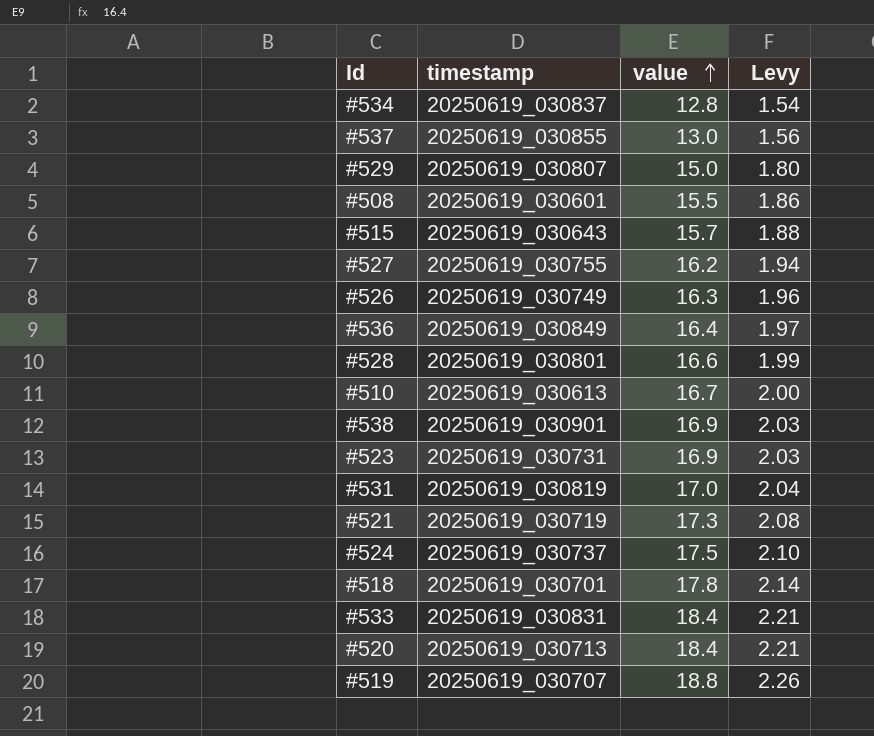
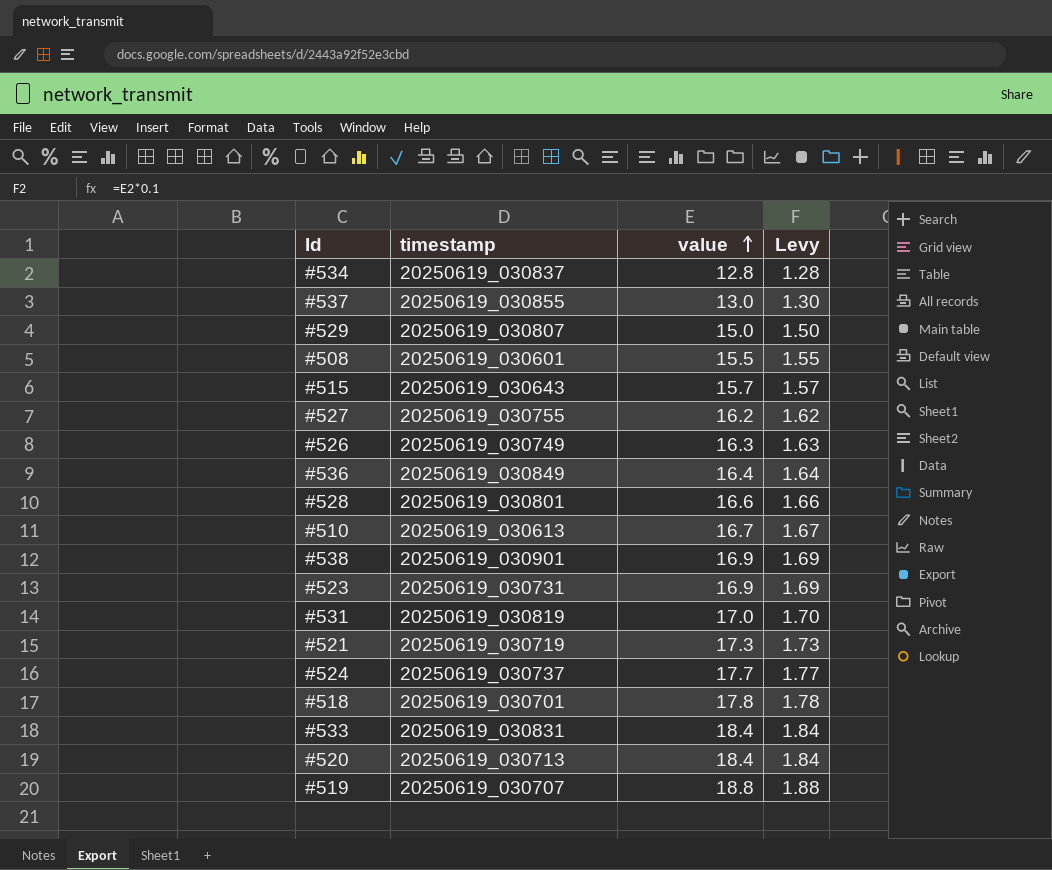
column Levy | formula: [value] * 0.12 -> [value] * 0.1
#524 | value: 17.5 -> 17.7

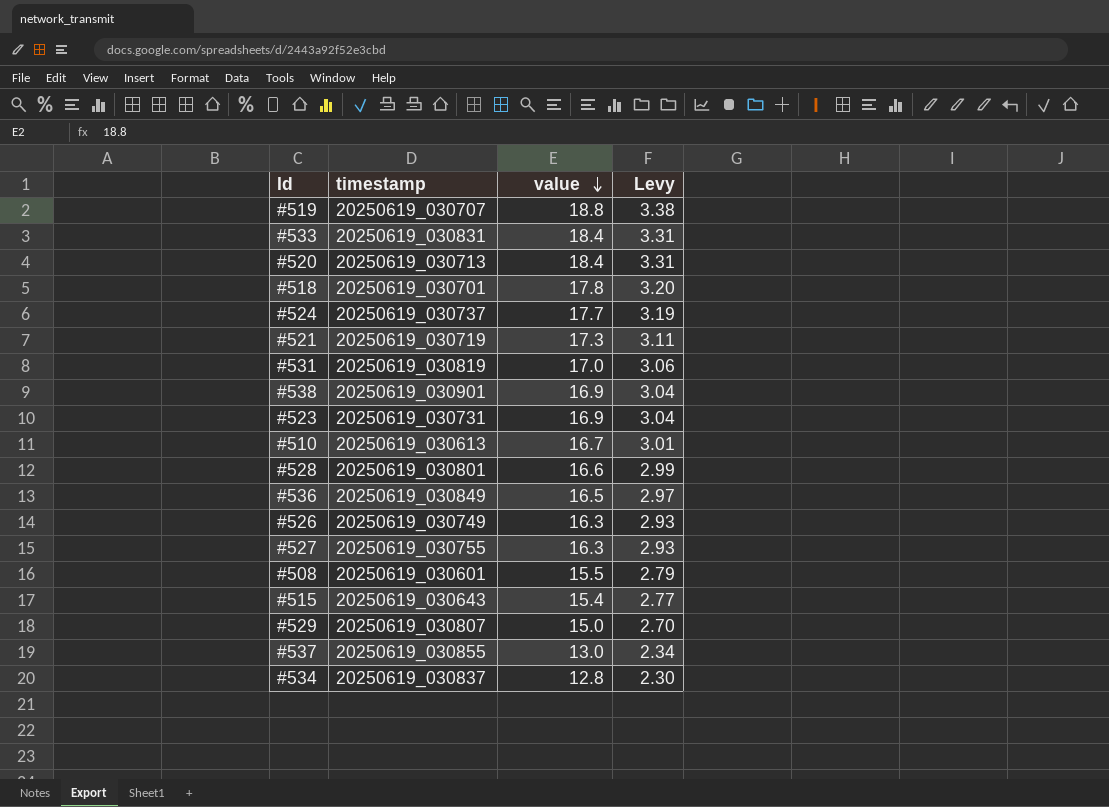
row order: value ascending -> value descending
column Levy | formula: [value] * 0.1 -> [value] * 0.18
#536 | value: 16.4 -> 16.5
#527 | value: 16.2 -> 16.3
#515 | value: 15.7 -> 15.4

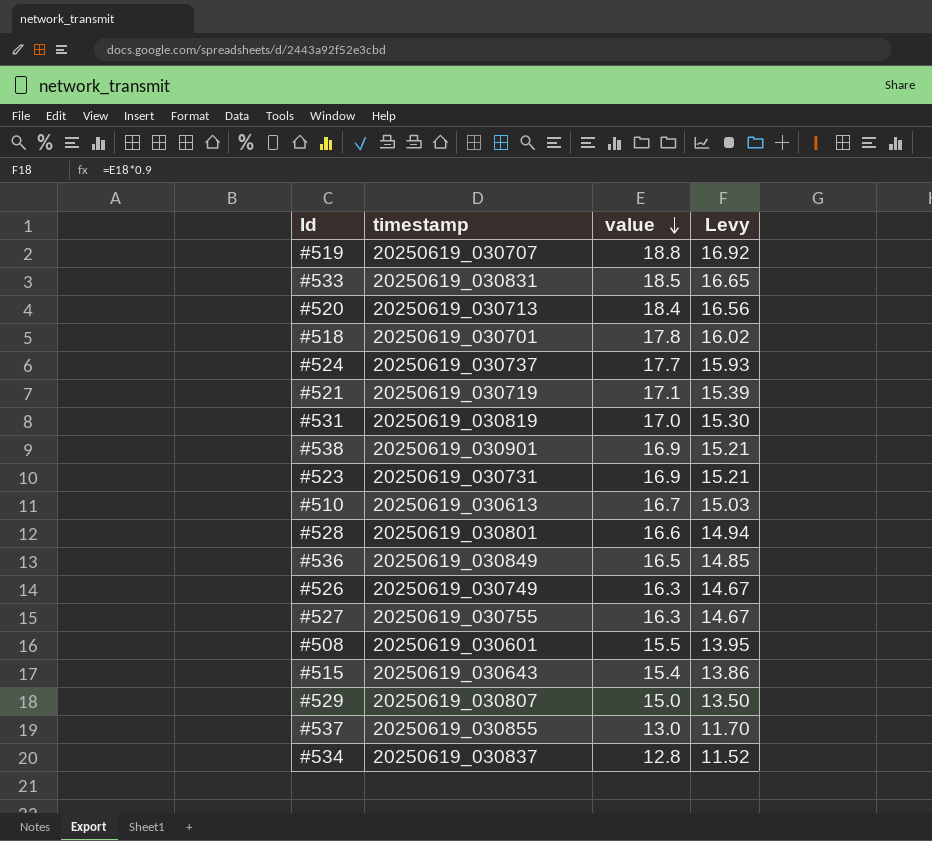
column Levy | formula: [value] * 0.18 -> [value] * 0.9
#533 | value: 18.4 -> 18.5
#521 | value: 17.3 -> 17.1

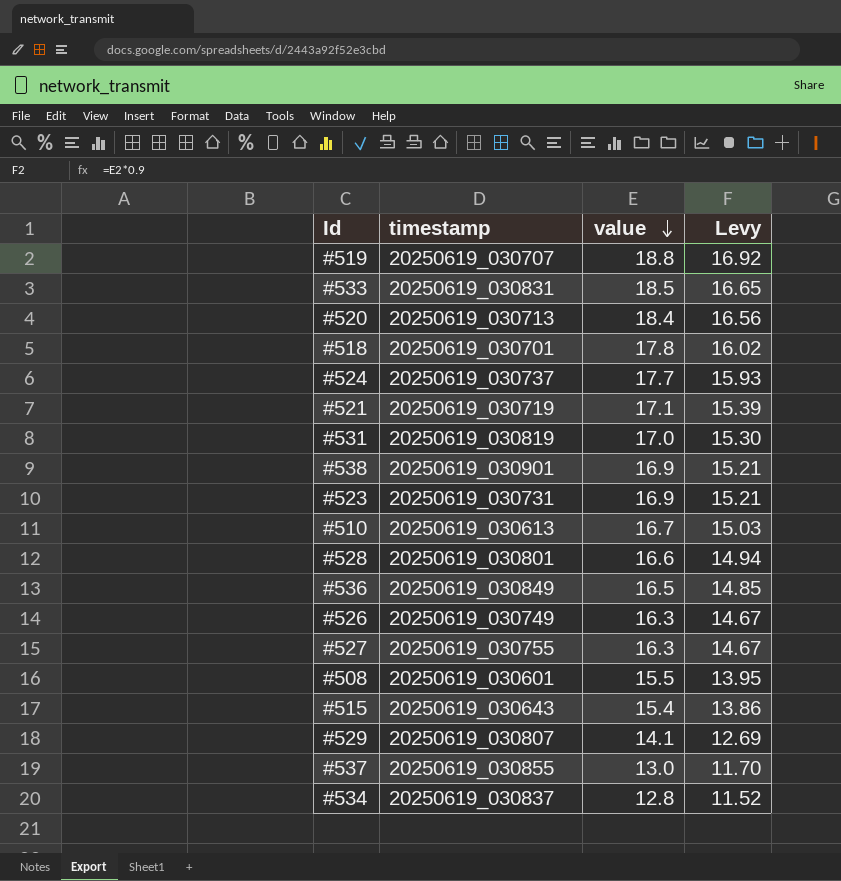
#529 | value: 15.0 -> 14.1
#529 | Levy: 13.50 -> 12.69

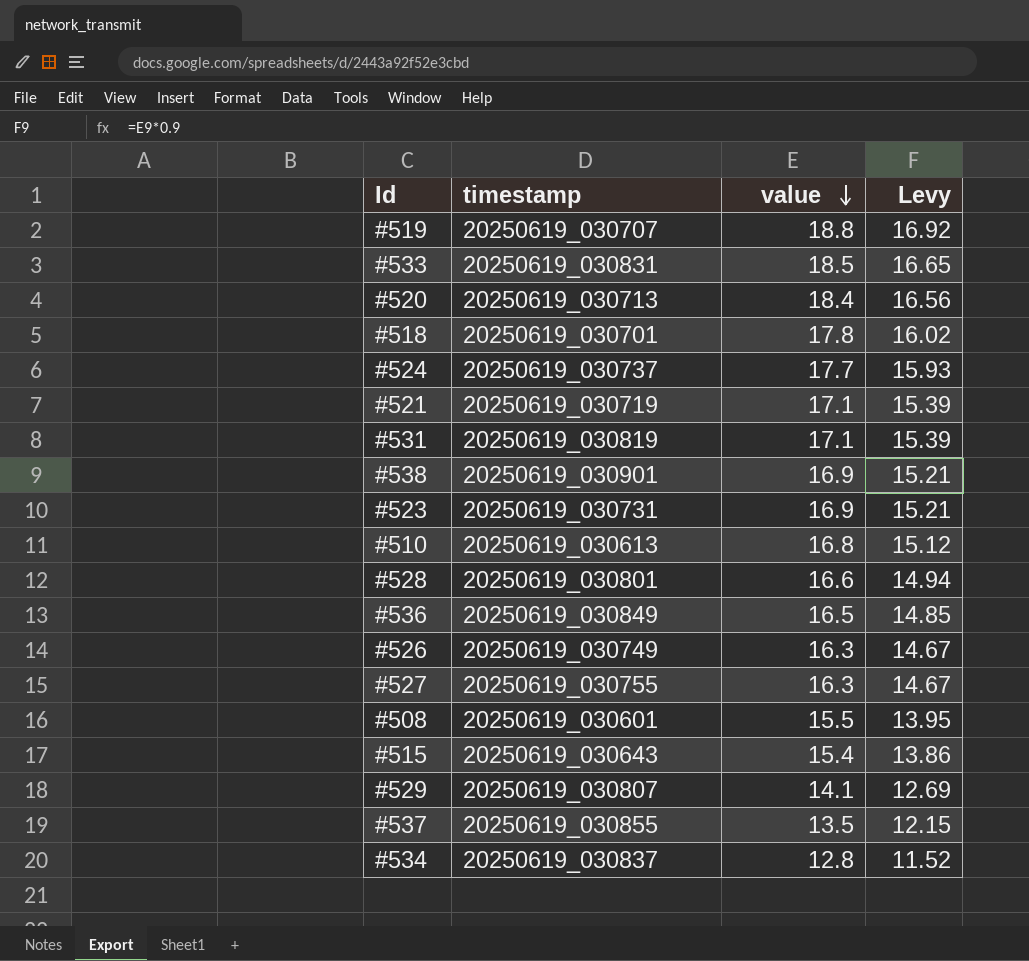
#531 | value: 17.0 -> 17.1
#531 | Levy: 15.30 -> 15.39
#510 | value: 16.7 -> 16.8
#510 | Levy: 15.03 -> 15.12
#537 | value: 13.0 -> 13.5
#537 | Levy: 11.70 -> 12.15

